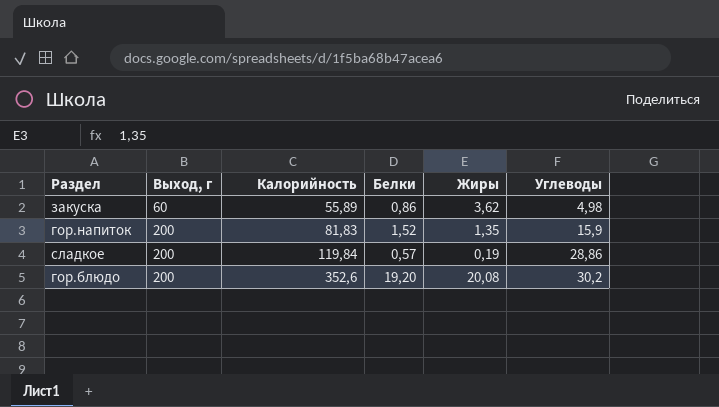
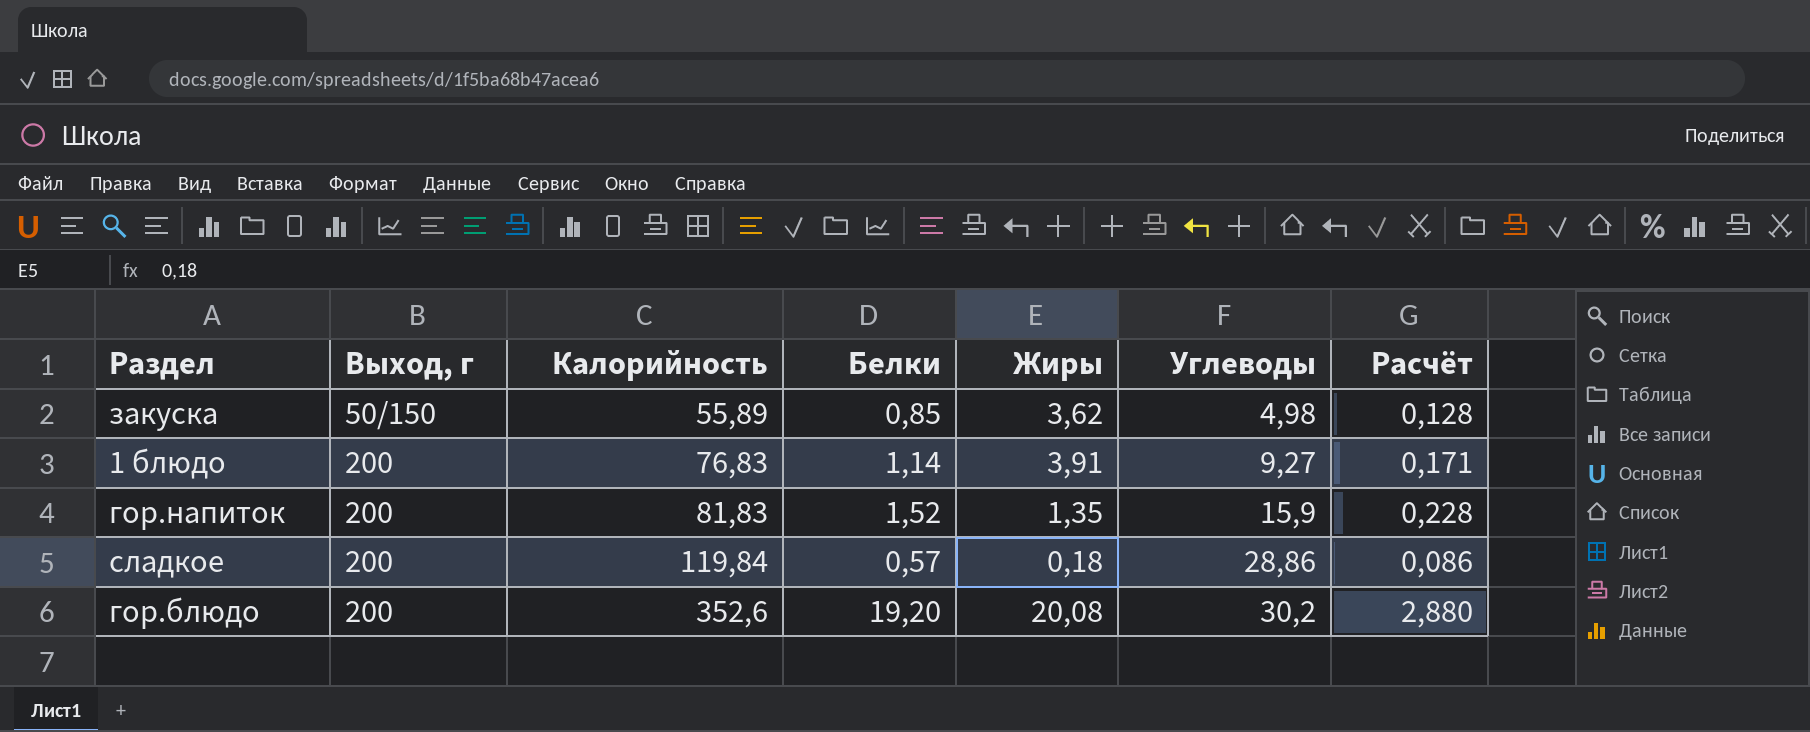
column Расчёт | formula: none -> [Белки] * 0,15
закуска | Выход, г: 60 -> 50/150
закуска | Белки: 0,86 -> 0,85
row 1 блюдо: none -> 200 | 76,83 | 1,14 | 3,91 | 9,27 | 0,171
сладкое | Жиры: 0,19 -> 0,18

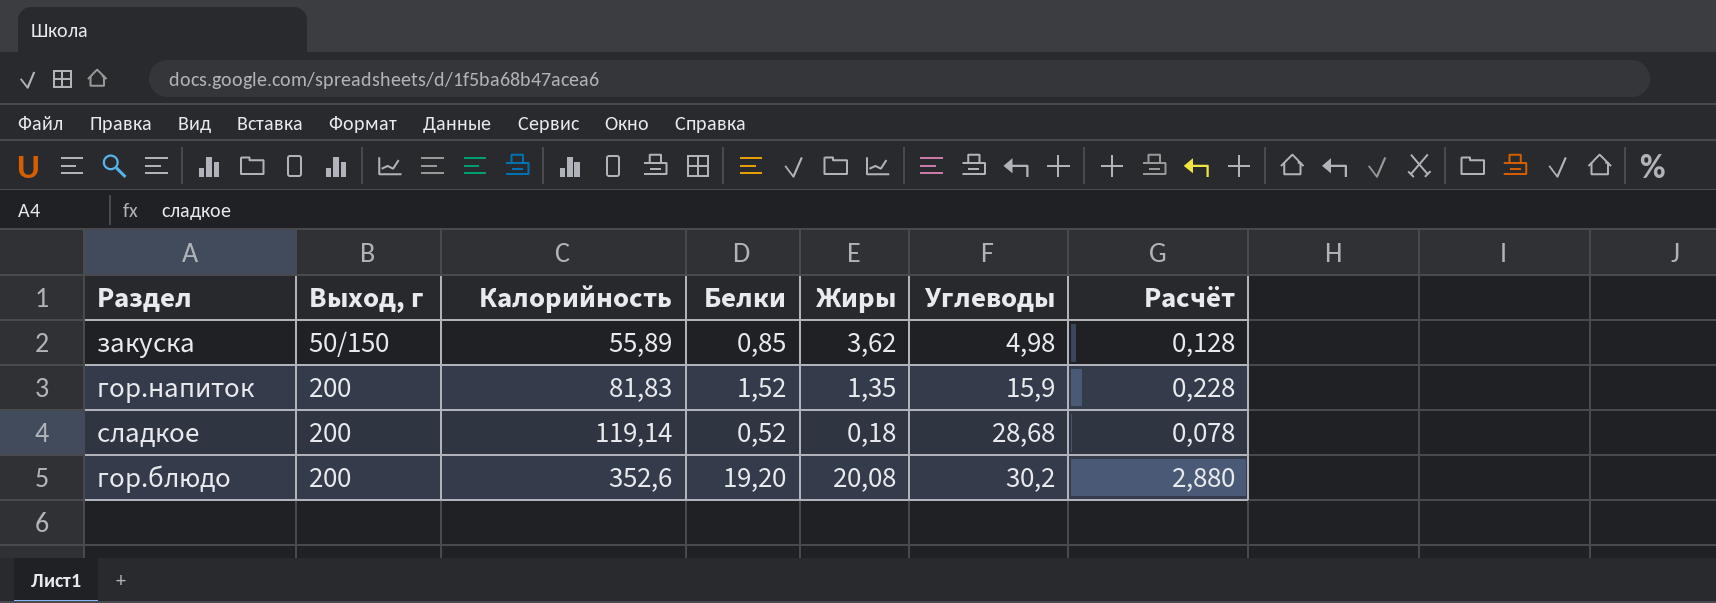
row 1 блюдо: 200 | 76,83 | 1,14 | 3,91 | 9,27 | 0,171 -> none
сладкое | Калорийность: 119,84 -> 119,14
сладкое | Белки: 0,57 -> 0,52
сладкое | Углеводы: 28,86 -> 28,68
сладкое | Расчёт: 0,086 -> 0,078

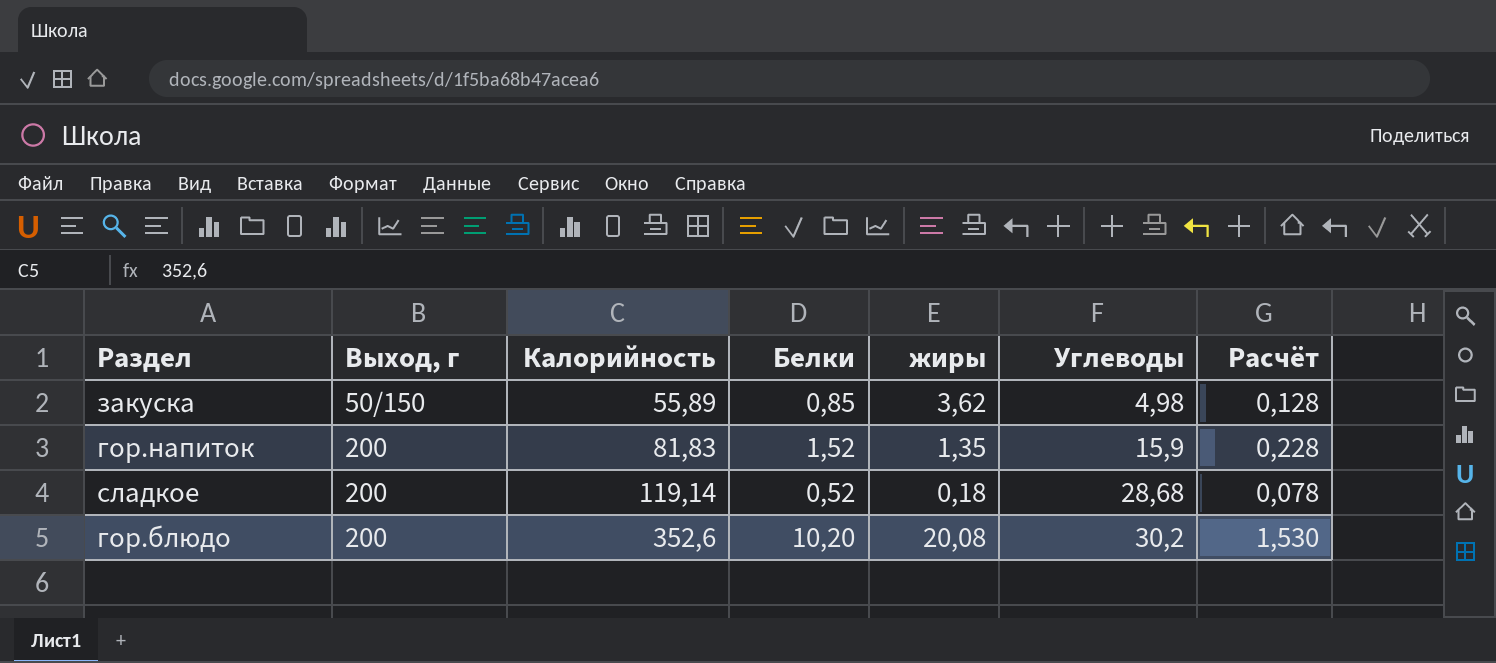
column name: Жиры -> жиры
гор.блюдо | Белки: 19,20 -> 10,20
гор.блюдо | Расчёт: 2,880 -> 1,530

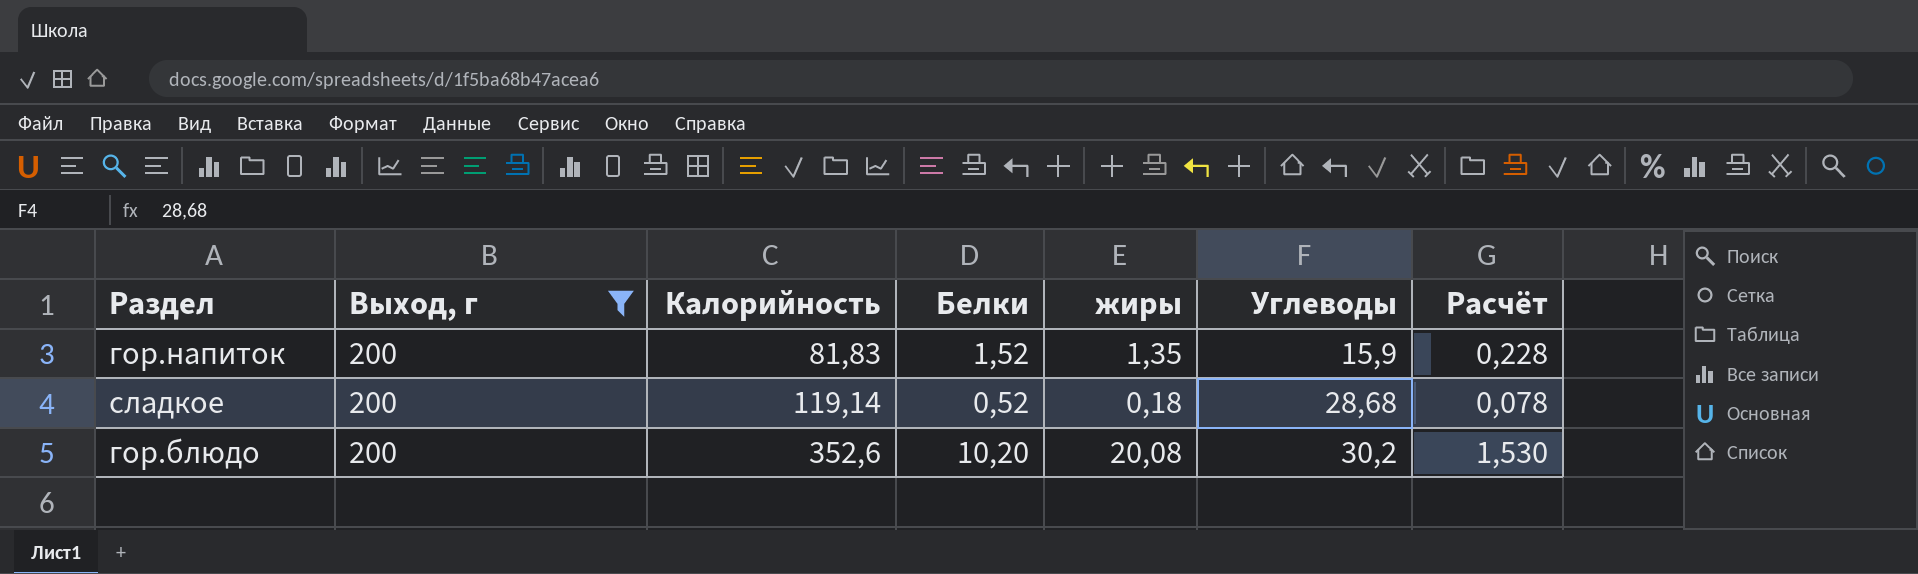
filter: none -> Выход, г = 200

